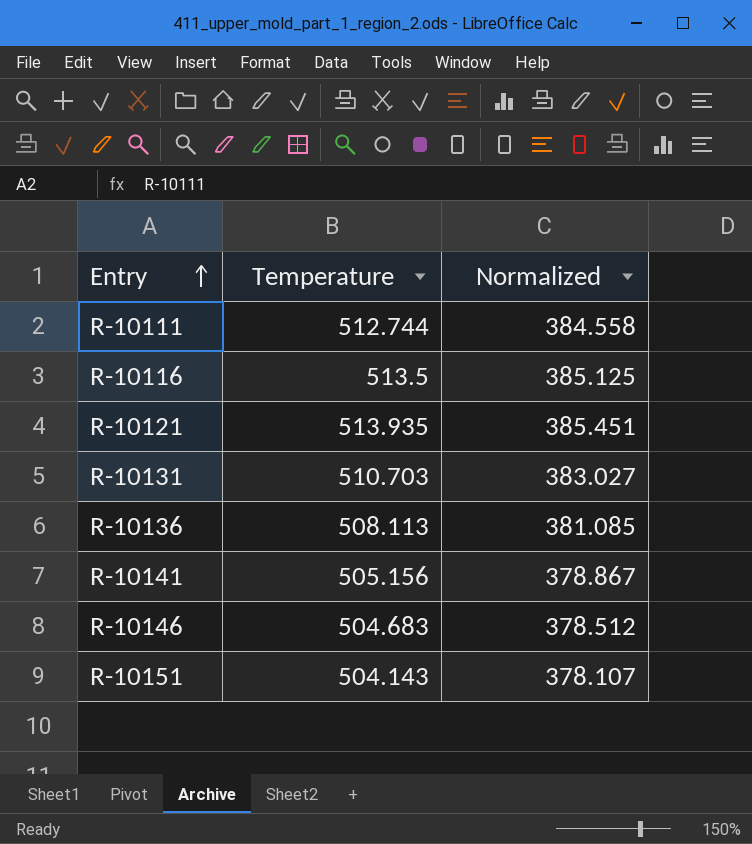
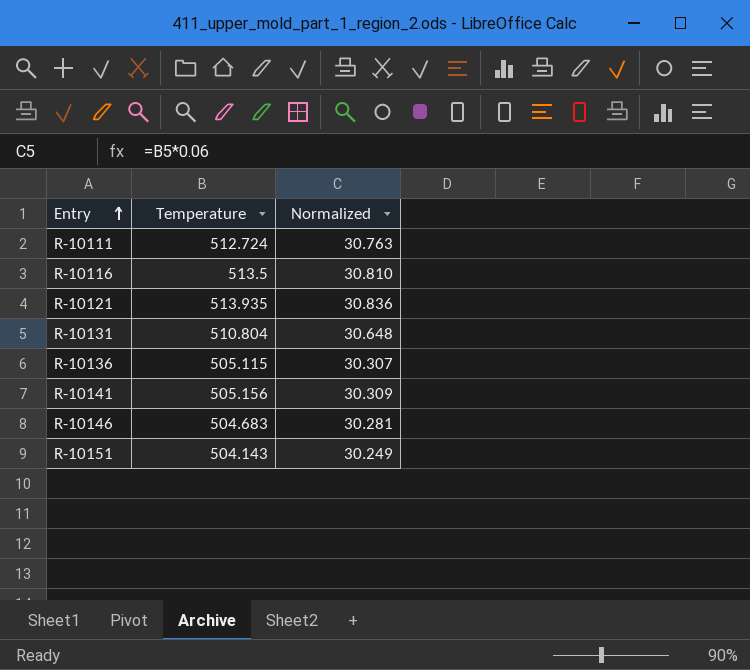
column Normalized | formula: [Temperature] * 0.75 -> [Temperature] * 0.06
R-10111 | Temperature: 512.744 -> 512.724
R-10131 | Temperature: 510.703 -> 510.804
R-10136 | Temperature: 508.113 -> 505.115

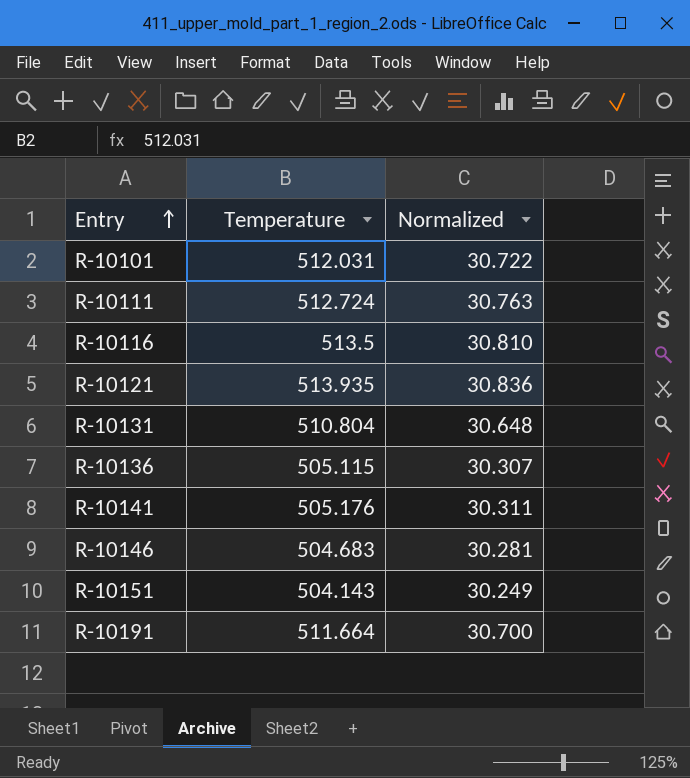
row R-10101: none -> 512.031 | 30.722
R-10141 | Temperature: 505.156 -> 505.176
R-10141 | Normalized: 30.309 -> 30.311
row R-10191: none -> 511.664 | 30.700

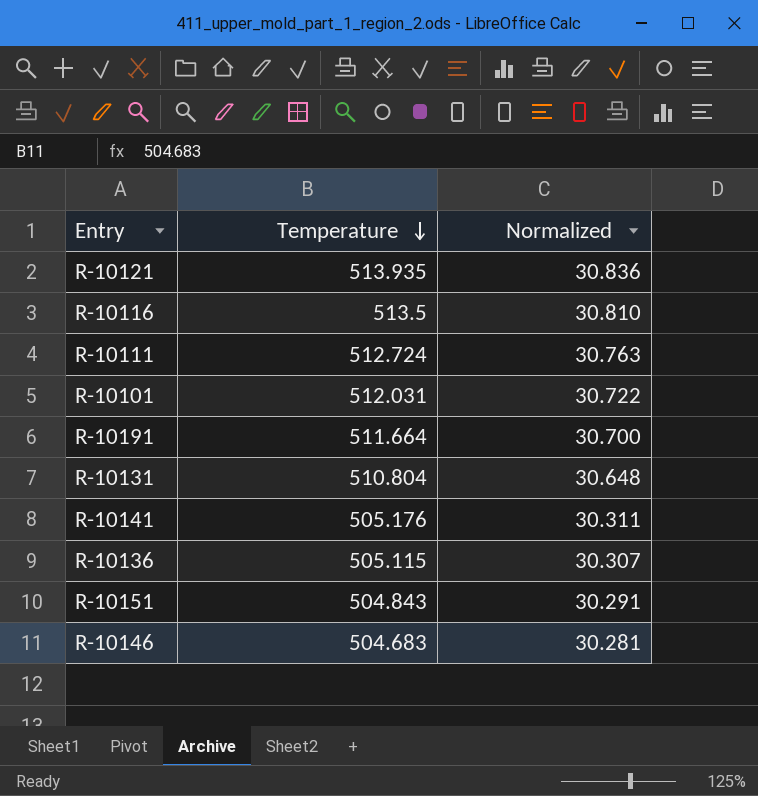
row order: Entry ascending -> Temperature descending
R-10151 | Temperature: 504.143 -> 504.843
R-10151 | Normalized: 30.249 -> 30.291

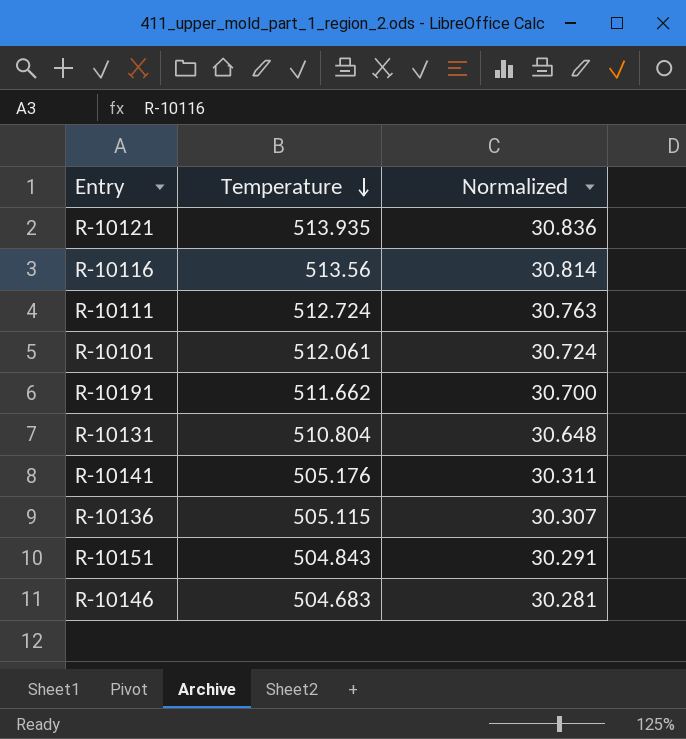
R-10116 | Temperature: 513.5 -> 513.56
R-10116 | Normalized: 30.810 -> 30.814
R-10101 | Temperature: 512.031 -> 512.061
R-10101 | Normalized: 30.722 -> 30.724
R-10191 | Temperature: 511.664 -> 511.662

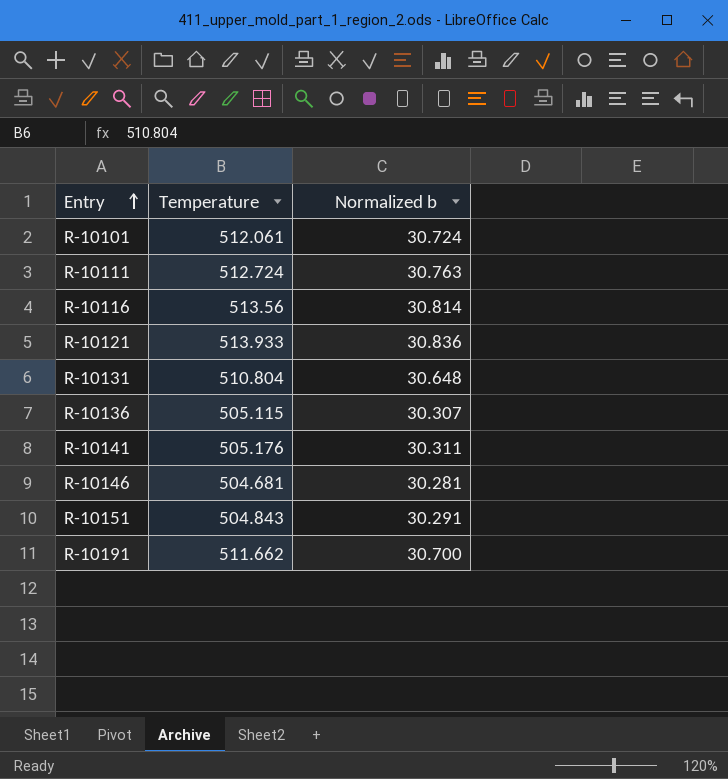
row order: Temperature descending -> Entry ascending
column name: Normalized -> Normalized b
R-10121 | Temperature: 513.935 -> 513.933
R-10146 | Temperature: 504.683 -> 504.681

